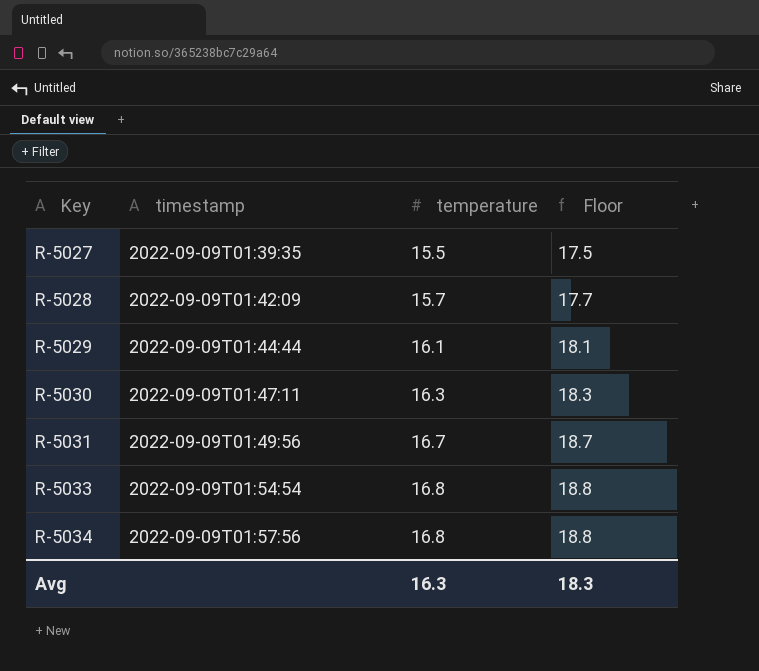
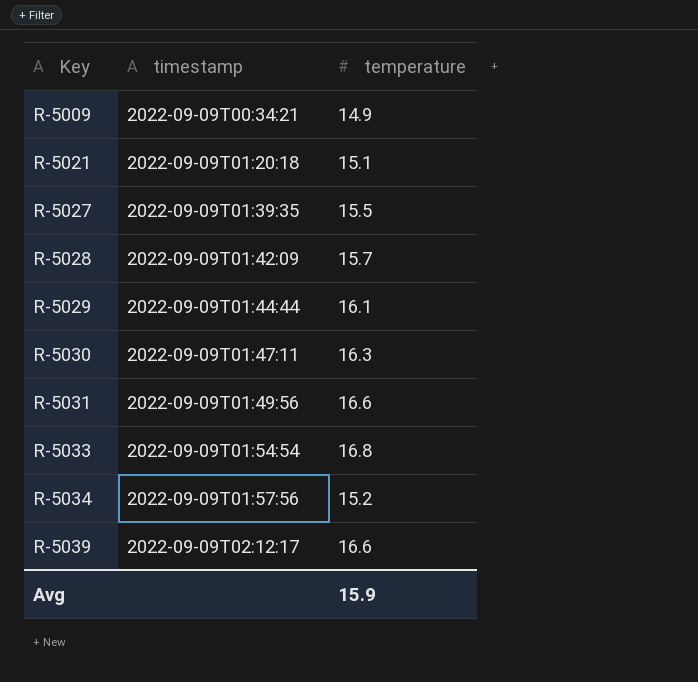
column Floor | formula: [temperature] + 2 -> none
row R-5009: none -> 2022-09-09T00:34:21 | 14.9
row R-5021: none -> 2022-09-09T01:20:18 | 15.1
R-5031 | temperature: 16.7 -> 16.6
R-5034 | temperature: 16.8 -> 15.2
row R-5039: none -> 2022-09-09T02:12:17 | 16.6
Avg | temperature: 16.3 -> 15.9

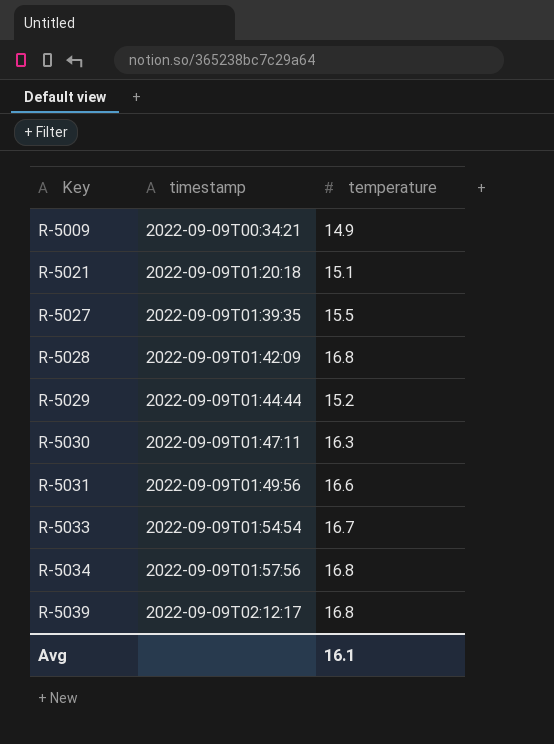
R-5028 | temperature: 15.7 -> 16.8
R-5029 | temperature: 16.1 -> 15.2
R-5033 | temperature: 16.8 -> 16.7
R-5034 | temperature: 15.2 -> 16.8
R-5039 | temperature: 16.6 -> 16.8
Avg | temperature: 15.9 -> 16.1

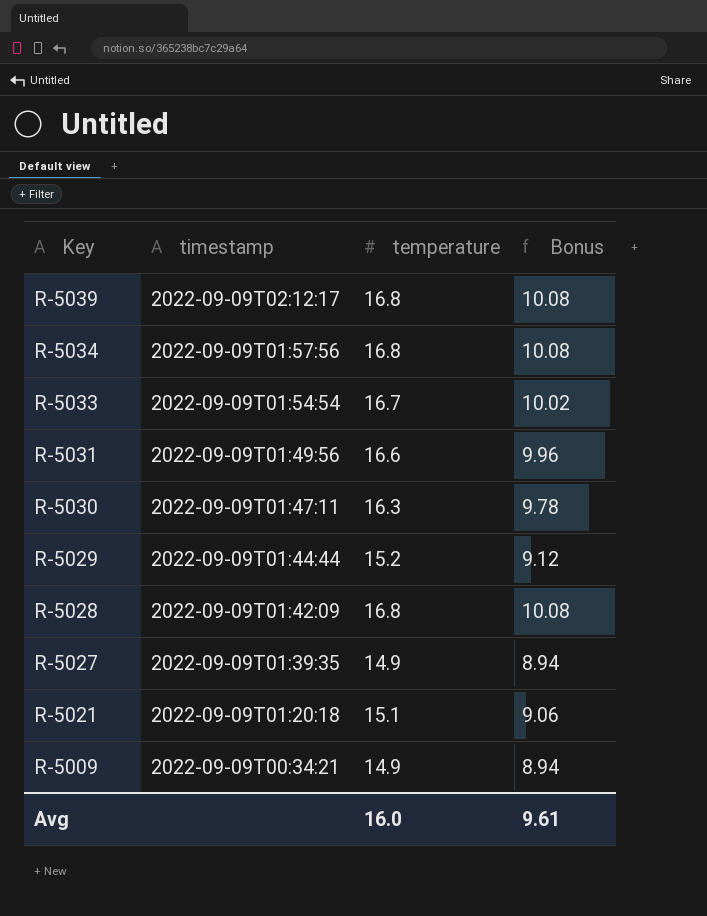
row order: Key ascending -> Key descending
column Bonus | formula: none -> [temperature] * 0.6
R-5027 | temperature: 15.5 -> 14.9
Avg | temperature: 16.1 -> 16.0

